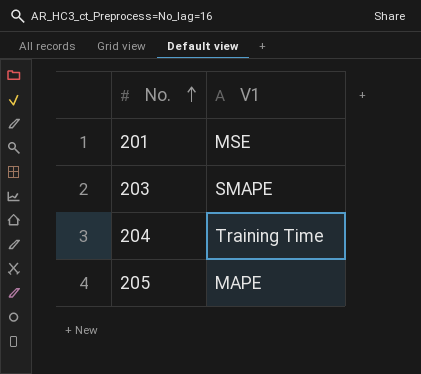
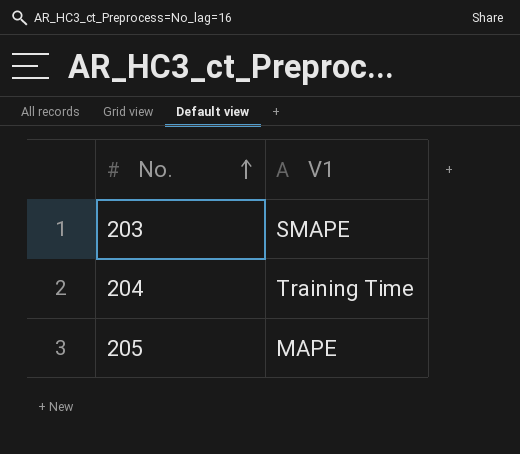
row 201: MSE -> none

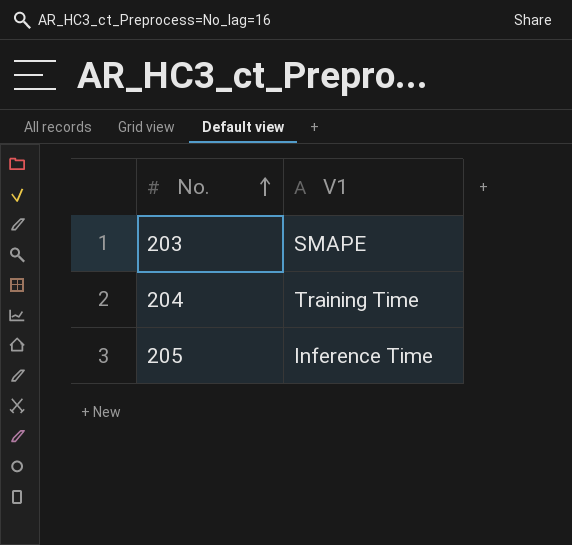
205 | V1: MAPE -> Inference Time

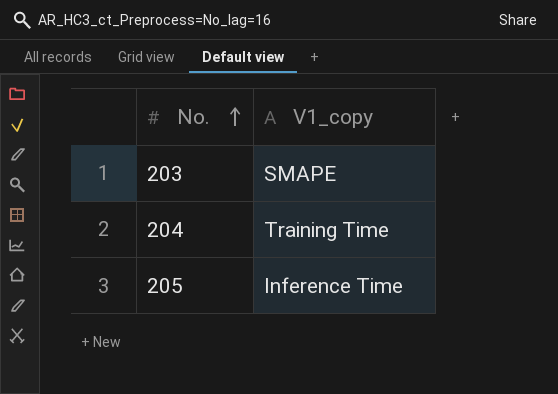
column name: V1 -> V1_copy

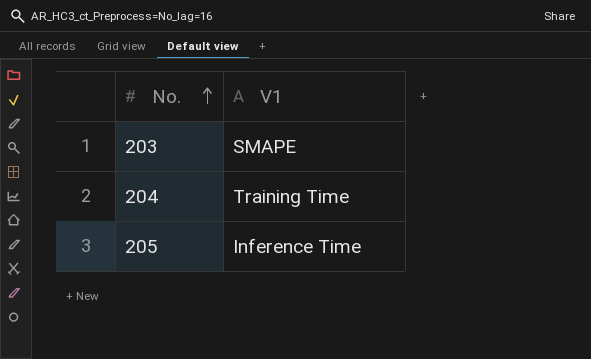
column name: V1_copy -> V1

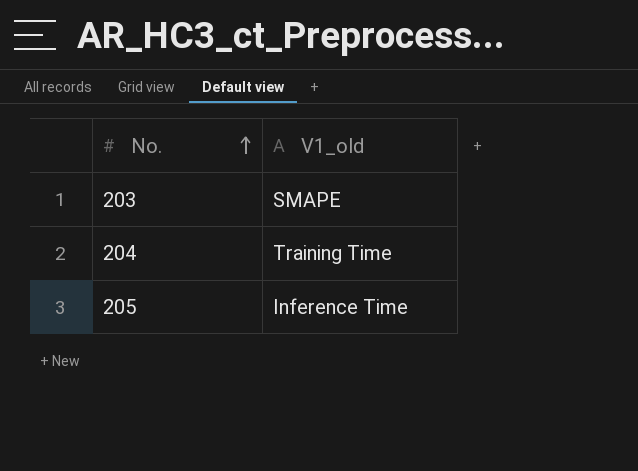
column name: V1 -> V1_old

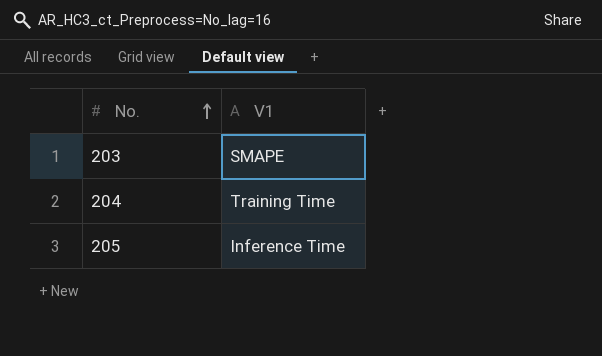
column name: V1_old -> V1

